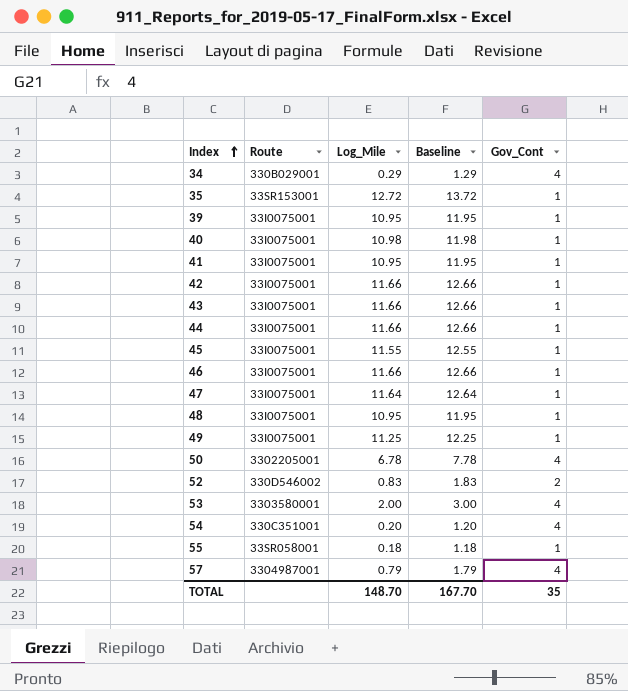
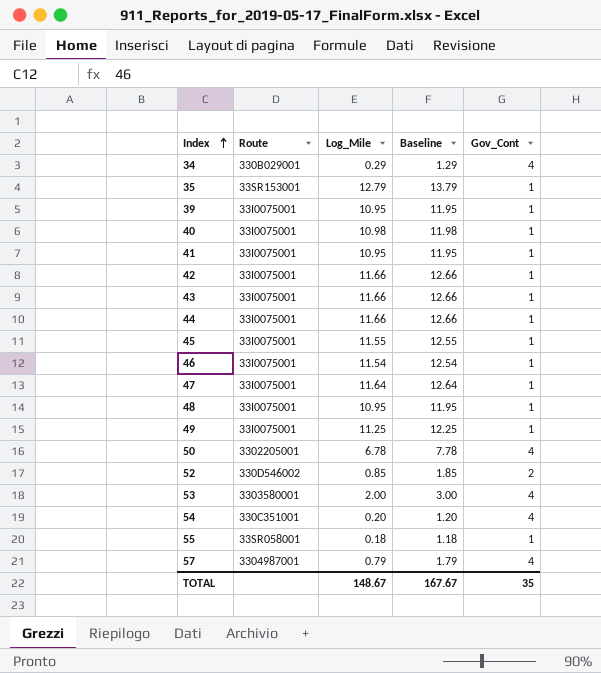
35 | Log_Mile: 12.72 -> 12.79
35 | Baseline: 13.72 -> 13.79
46 | Log_Mile: 11.66 -> 11.54
46 | Baseline: 12.66 -> 12.54
52 | Log_Mile: 0.83 -> 0.85
52 | Baseline: 1.83 -> 1.85
TOTAL | Log_Mile: 148.70 -> 148.67
TOTAL | Baseline: 167.70 -> 167.67

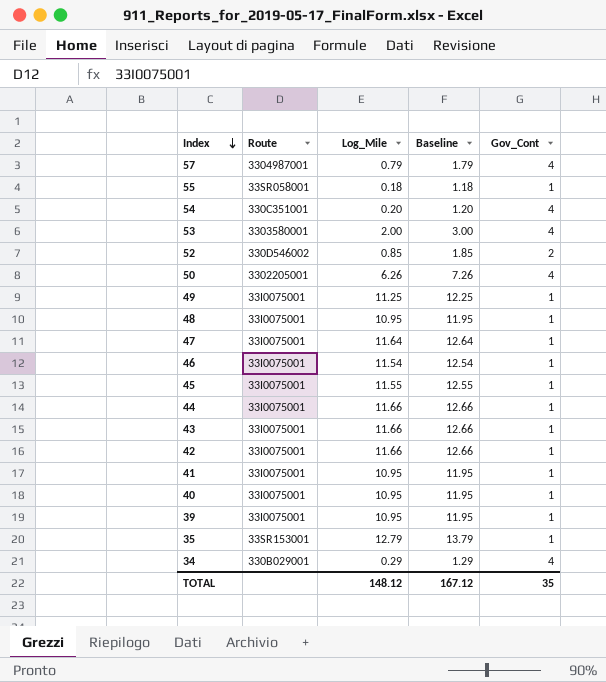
row order: Index ascending -> Index descending
50 | Log_Mile: 6.78 -> 6.26
50 | Baseline: 7.78 -> 7.26
40 | Log_Mile: 10.98 -> 10.95
40 | Baseline: 11.98 -> 11.95
TOTAL | Log_Mile: 148.67 -> 148.12
TOTAL | Baseline: 167.67 -> 167.12

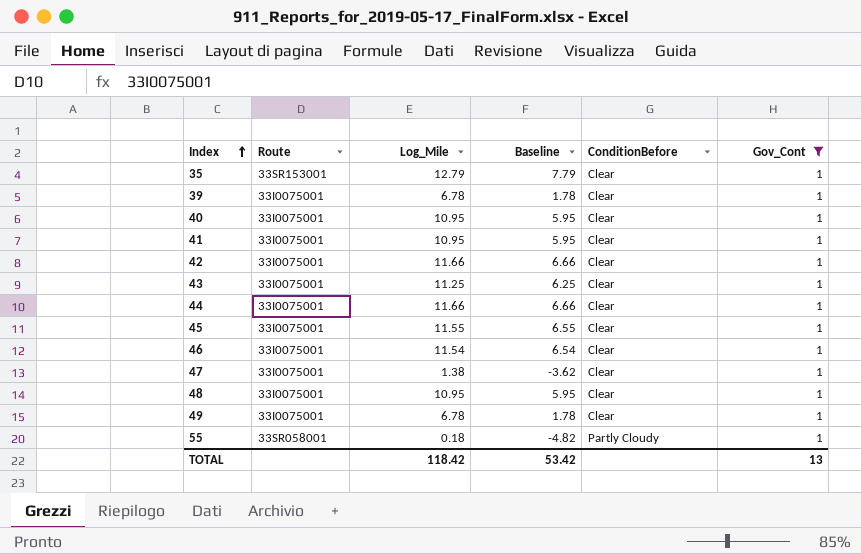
filter: none -> Gov_Cont = 1
row order: Index descending -> Index ascending
column Baseline | formula: [Log_Mile] + 1 -> [Log_Mile] - 5
column ConditionBefore | position: none -> 5
39 | Log_Mile: 10.95 -> 6.78
43 | Log_Mile: 11.66 -> 11.25
47 | Log_Mile: 11.64 -> 1.38
49 | Log_Mile: 11.25 -> 6.78
TOTAL | Log_Mile: 148.12 -> 118.42
TOTAL | Baseline: 167.12 -> 53.42
TOTAL | Gov_Cont: 35 -> 13

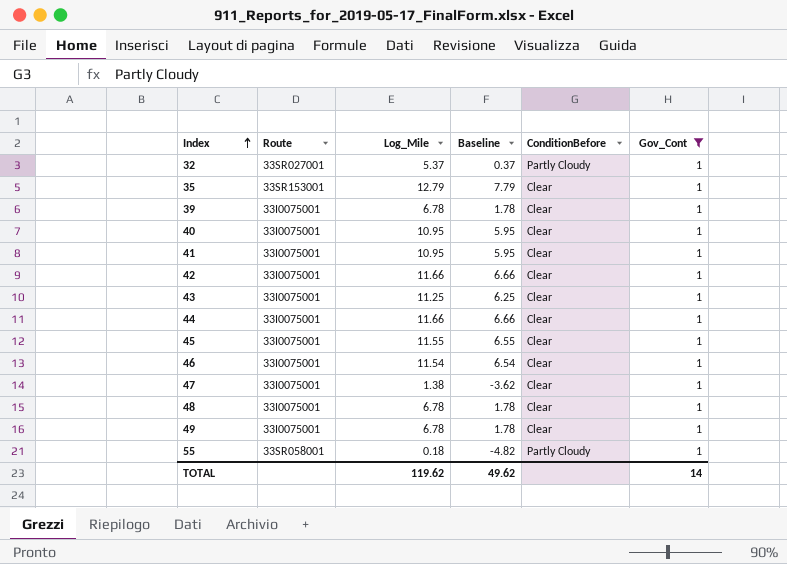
row 32: none -> 33SR027001 | 5.37 | 0.37 | Partly Cloudy | 1
48 | Log_Mile: 10.95 -> 6.78
48 | Baseline: 5.95 -> 1.78
TOTAL | Log_Mile: 118.42 -> 119.62
TOTAL | Baseline: 53.42 -> 49.62
TOTAL | Gov_Cont: 13 -> 14

